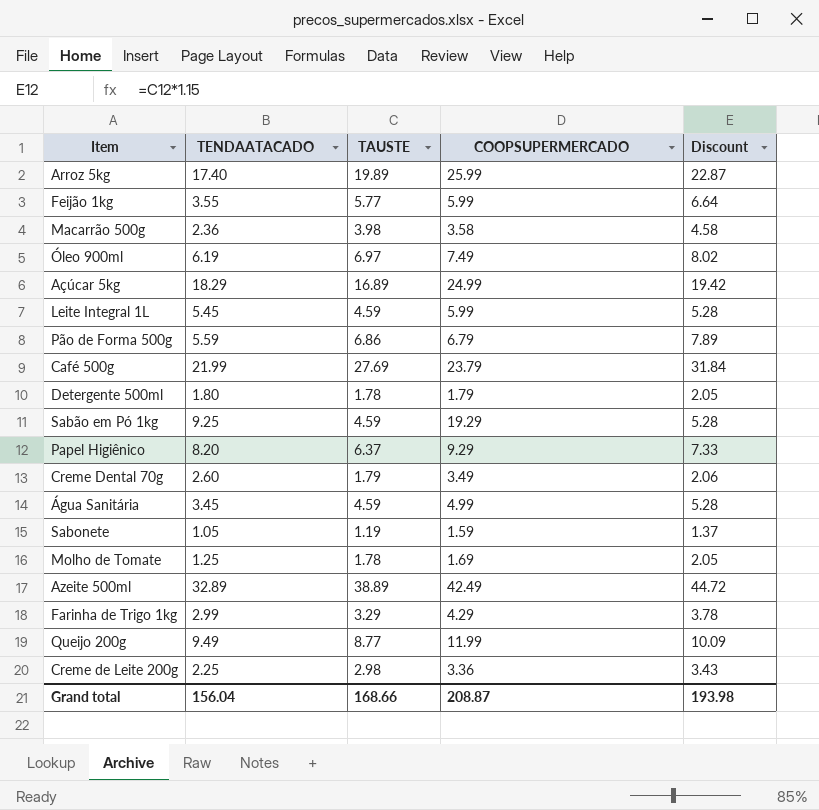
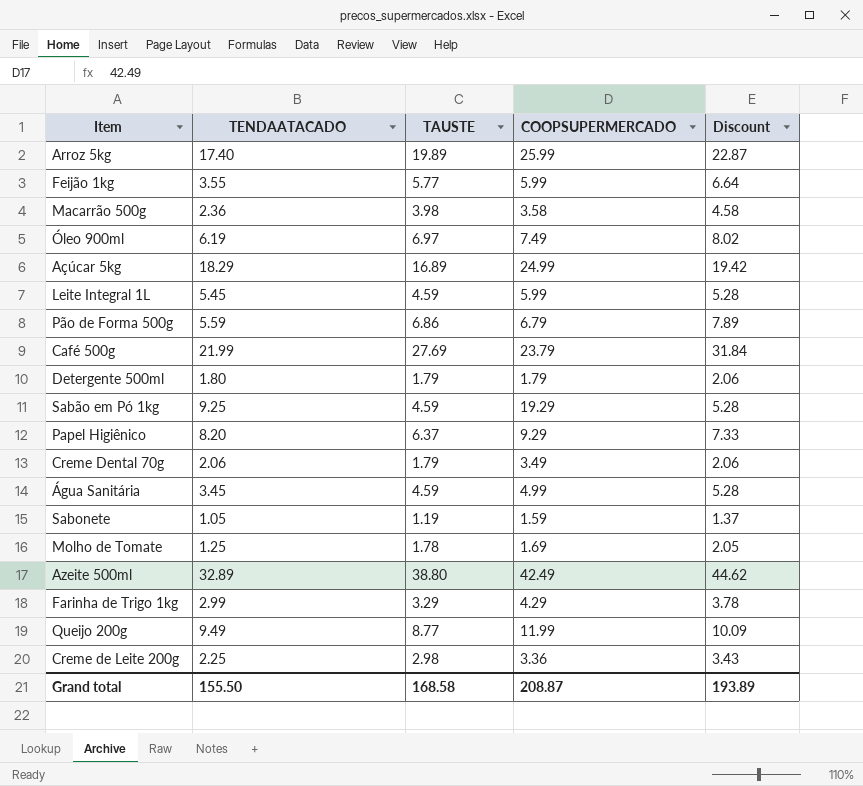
Detergente 500ml | TAUSTE: 1.78 -> 1.79
Detergente 500ml | Discount: 2.05 -> 2.06
Creme Dental 70g | TENDAATACADO: 2.60 -> 2.06
Azeite 500ml | TAUSTE: 38.89 -> 38.80
Azeite 500ml | Discount: 44.72 -> 44.62
Grand total | TENDAATACADO: 156.04 -> 155.50
Grand total | TAUSTE: 168.66 -> 168.58
Grand total | Discount: 193.98 -> 193.89

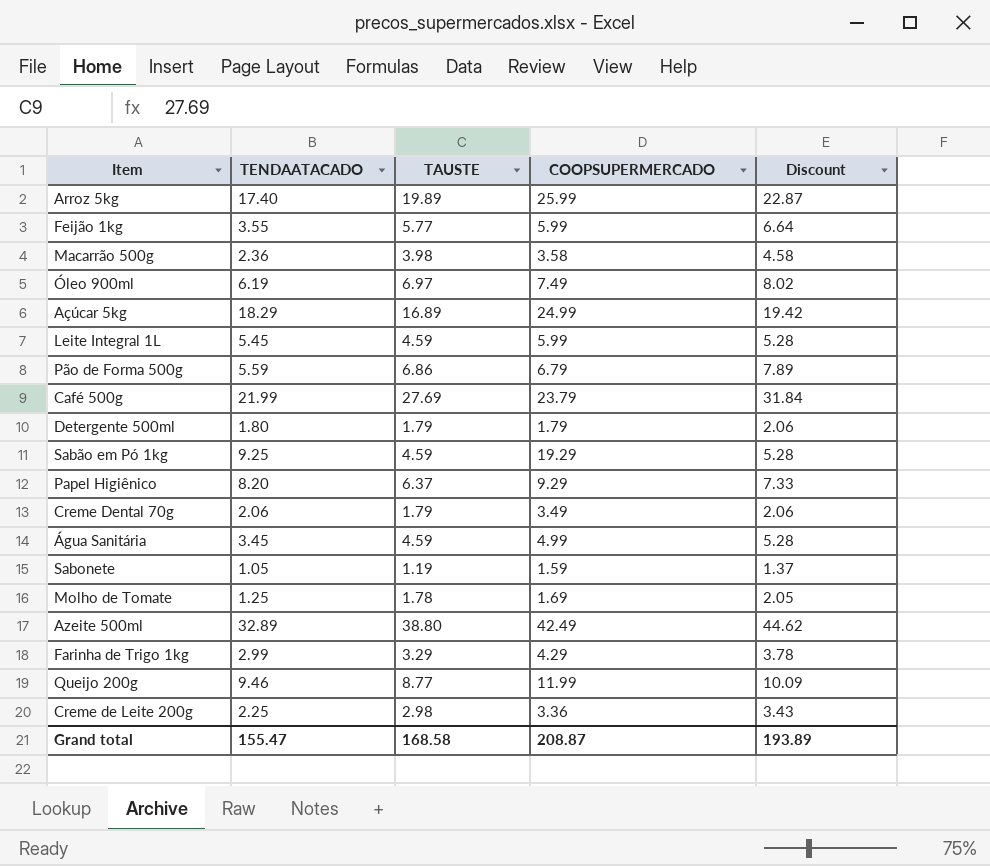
Queijo 200g | TENDAATACADO: 9.49 -> 9.46
Grand total | TENDAATACADO: 155.50 -> 155.47

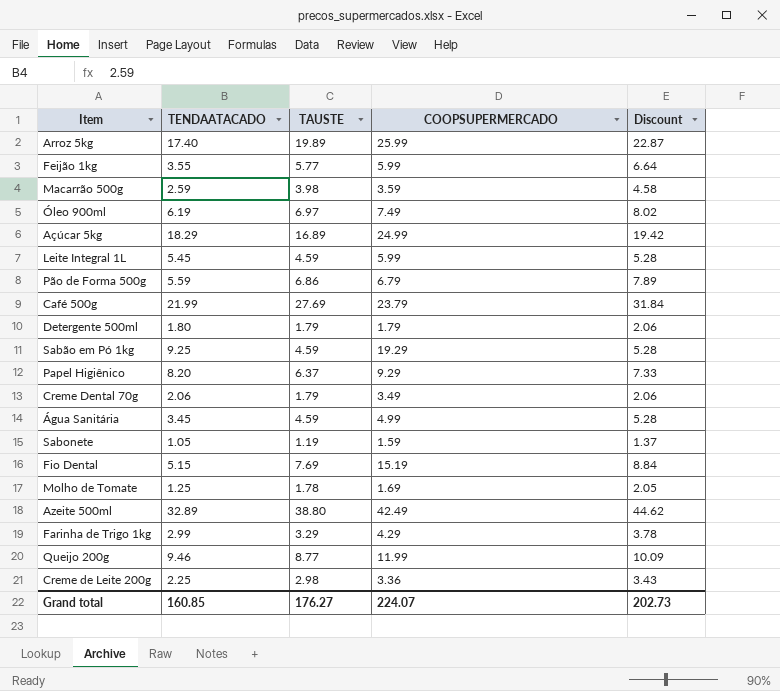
Macarrão 500g | TENDAATACADO: 2.36 -> 2.59
Macarrão 500g | COOPSUPERMERCADO: 3.58 -> 3.59
row Fio Dental: none -> 5.15 | 7.69 | 15.19 | 8.84
Grand total | TENDAATACADO: 155.47 -> 160.85
Grand total | TAUSTE: 168.58 -> 176.27
Grand total | COOPSUPERMERCADO: 208.87 -> 224.07
Grand total | Discount: 193.89 -> 202.73

